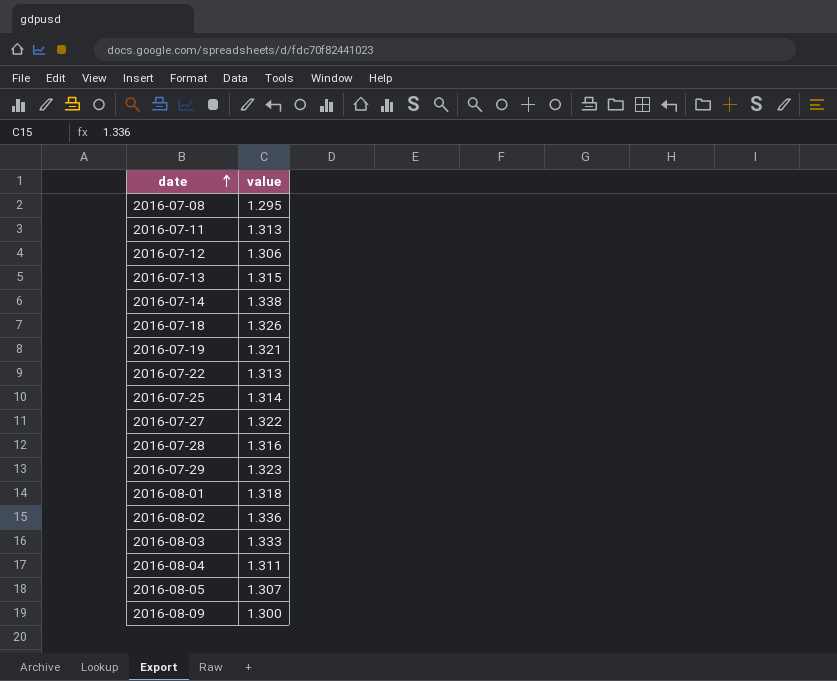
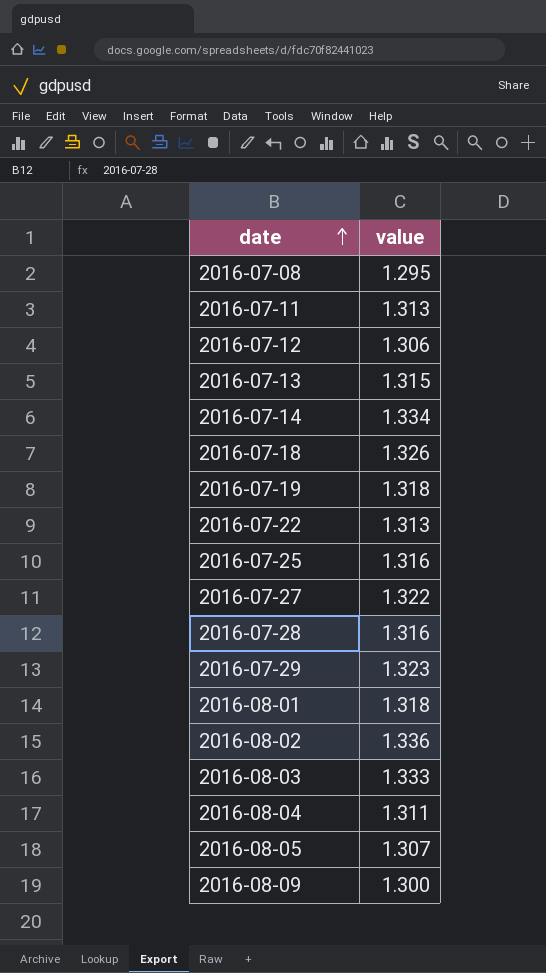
2016-07-14 | value: 1.338 -> 1.334
2016-07-19 | value: 1.321 -> 1.318
2016-07-25 | value: 1.314 -> 1.316

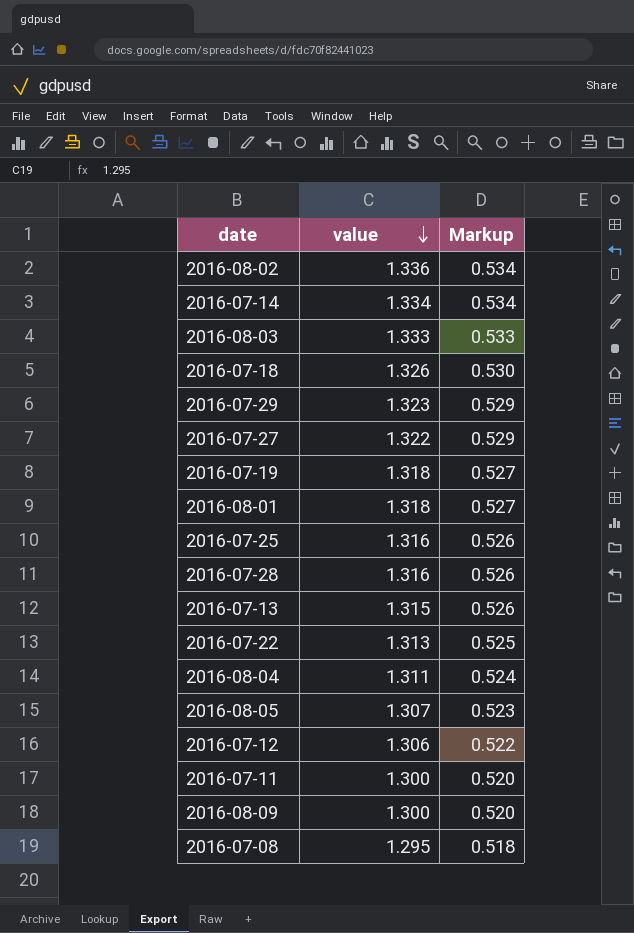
row order: date ascending -> value descending
column Markup | formula: none -> [value] * 0.4
2016-07-11 | value: 1.313 -> 1.300

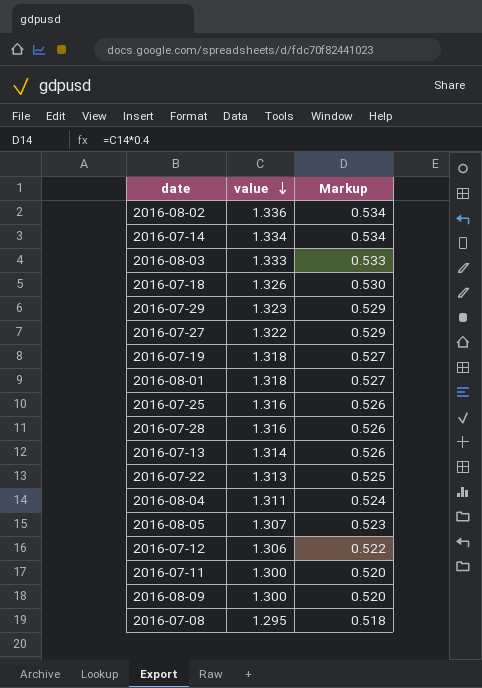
2016-07-13 | value: 1.315 -> 1.314

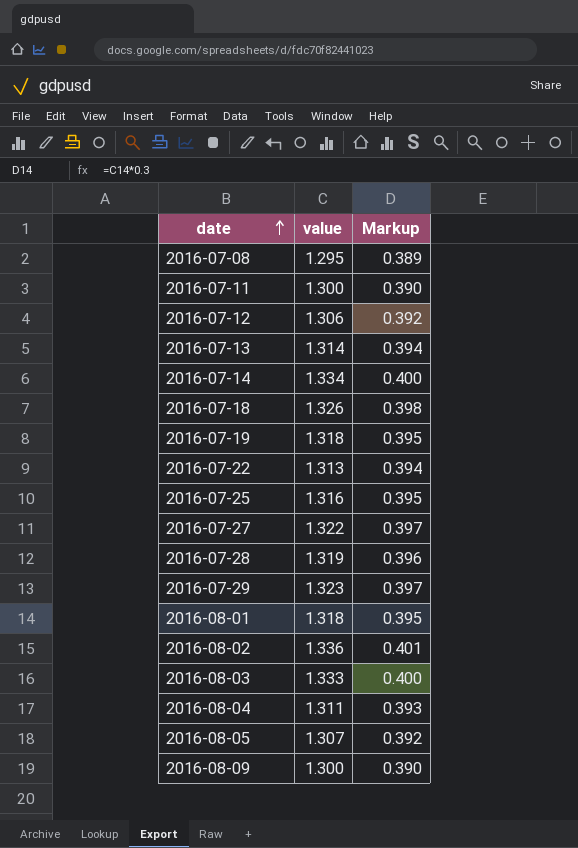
row order: value descending -> date ascending
column Markup | formula: [value] * 0.4 -> [value] * 0.3
2016-07-28 | value: 1.316 -> 1.319

